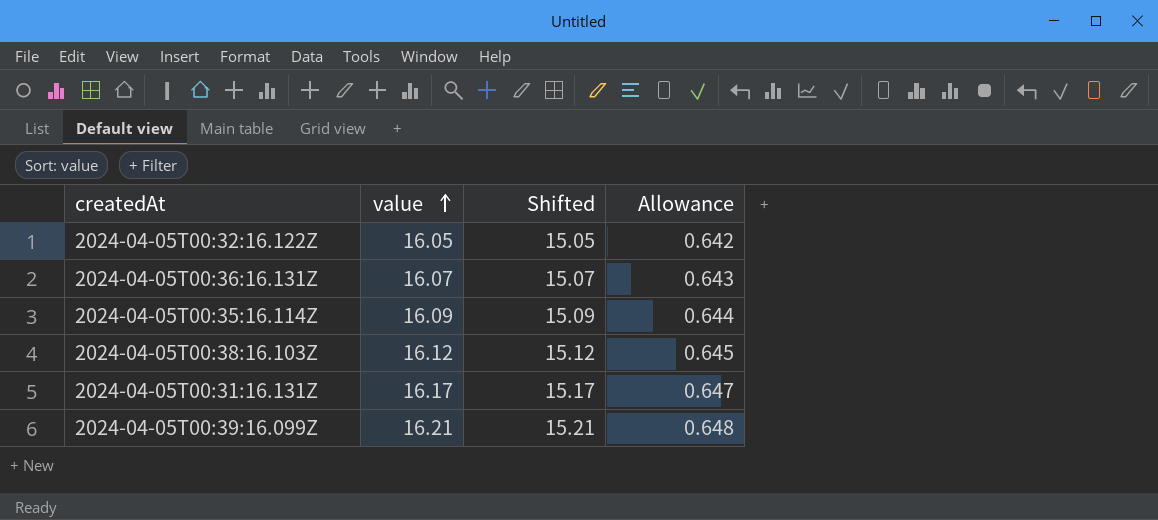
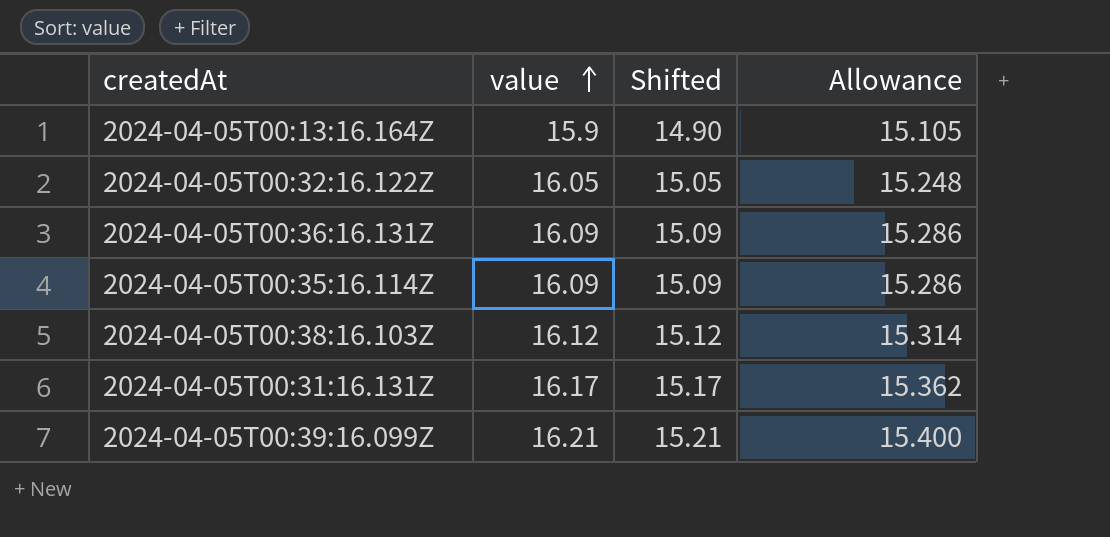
column Allowance | formula: [value] * 0.04 -> [value] * 0.95
row 2024-04-05T00:13:16.164Z: none -> 15.9 | 14.90 | 15.105
2024-04-05T00:36:16.131Z | value: 16.07 -> 16.09
2024-04-05T00:36:16.131Z | Shifted: 15.07 -> 15.09

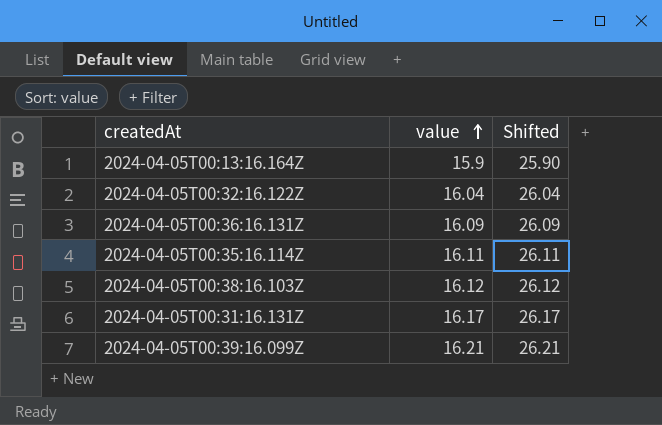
column Allowance | formula: [value] * 0.95 -> none
column Shifted | formula: [value] - 1 -> [value] + 10
2024-04-05T00:32:16.122Z | value: 16.05 -> 16.04
2024-04-05T00:35:16.114Z | value: 16.09 -> 16.11

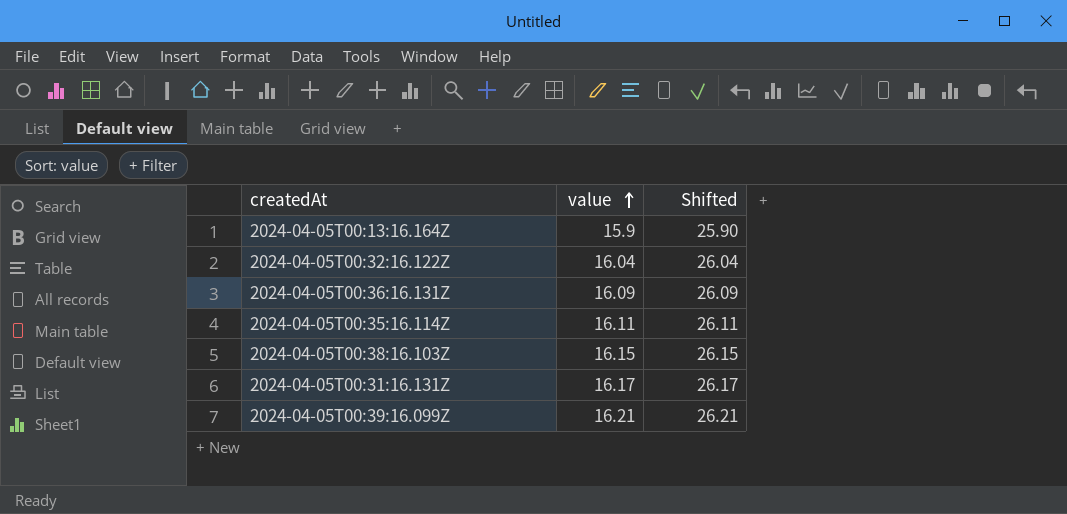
2024-04-05T00:38:16.103Z | value: 16.12 -> 16.15
2024-04-05T00:38:16.103Z | Shifted: 26.12 -> 26.15

